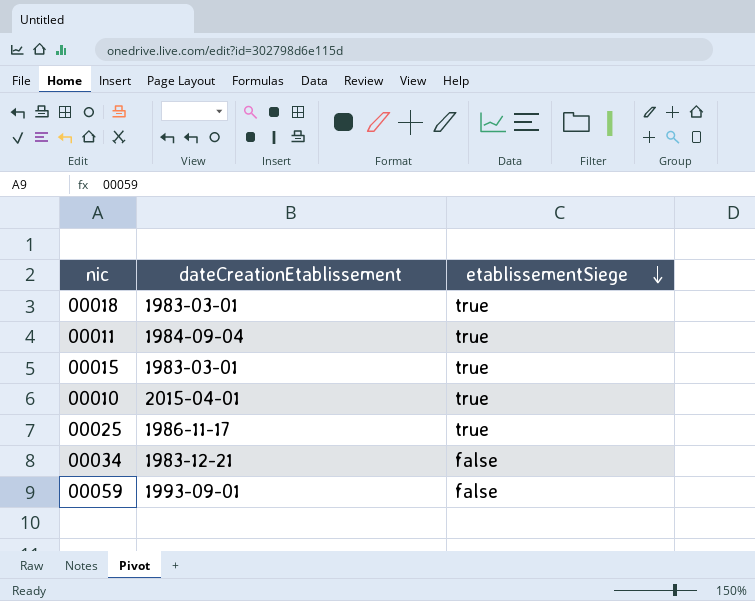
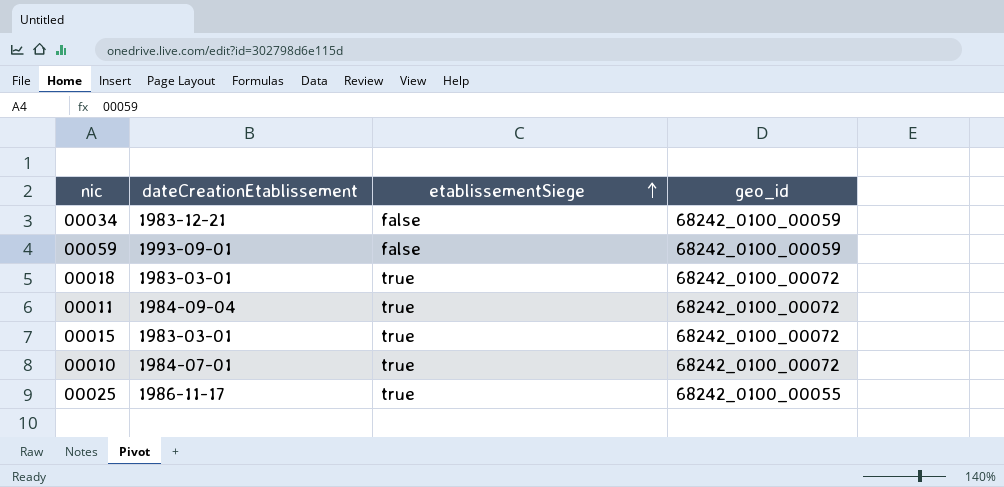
row order: etablissementSiege descending -> etablissementSiege ascending
column geo_id | position: none -> 4
00010 | dateCreationEtablissement: 2015-04-01 -> 1984-07-01

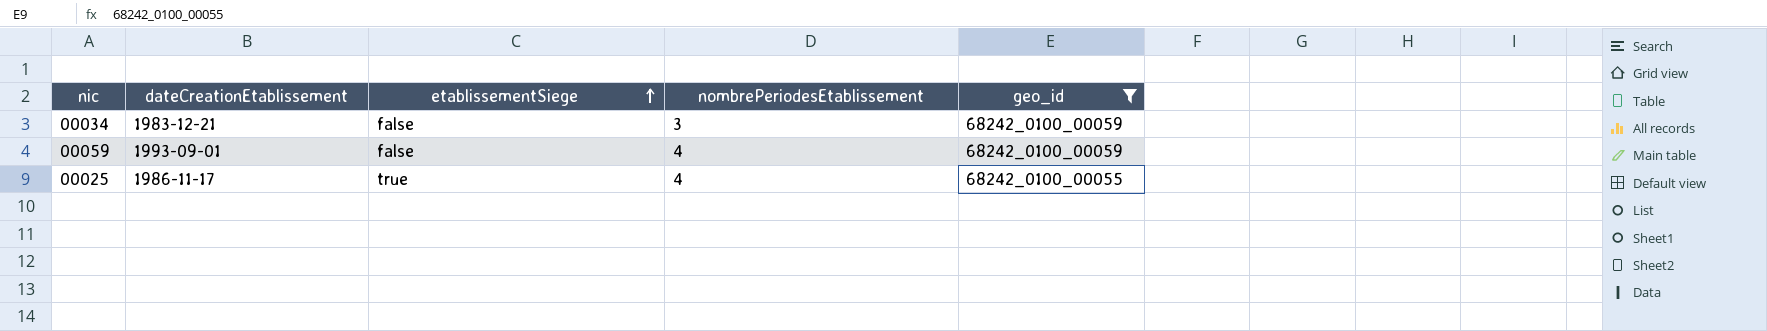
filter: none -> geo_id != 68242_0100_00072
column nombrePeriodesEtablissement | position: none -> 4

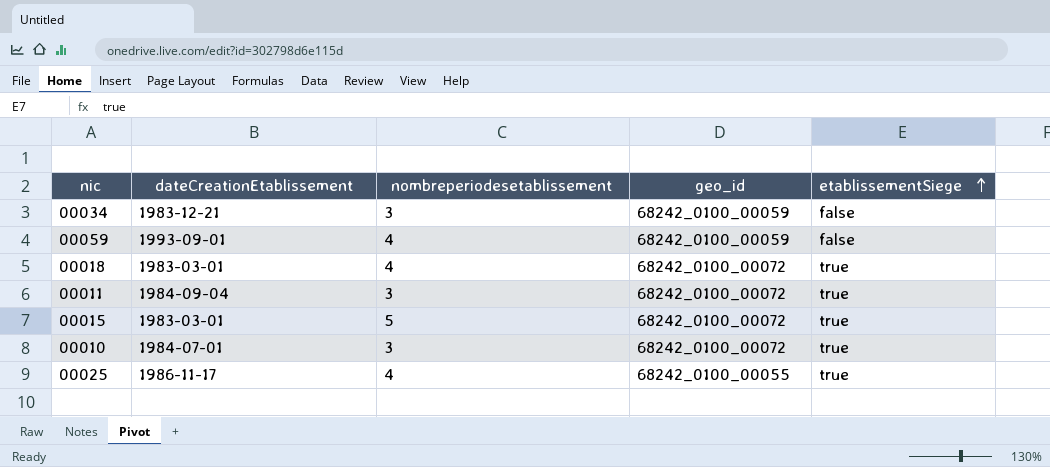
filter: geo_id != 68242_0100_00072 -> none
column name: nombrePeriodesEtablissement -> nombreperiodesetablissement
column etablissementSiege | position: 3 -> 5

